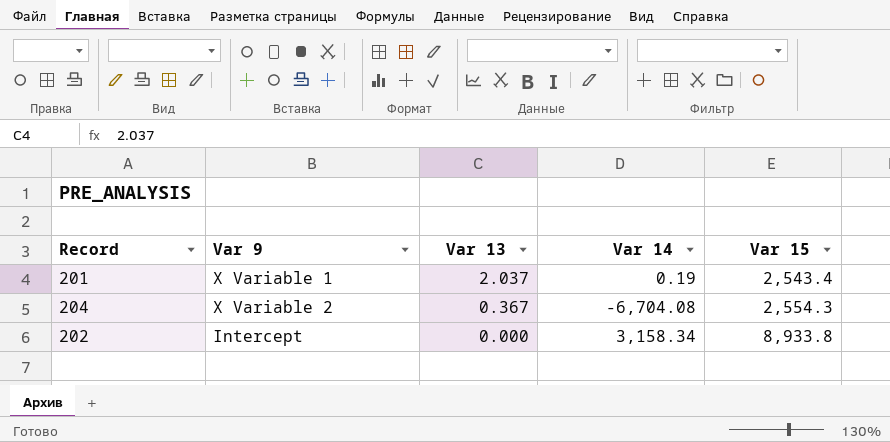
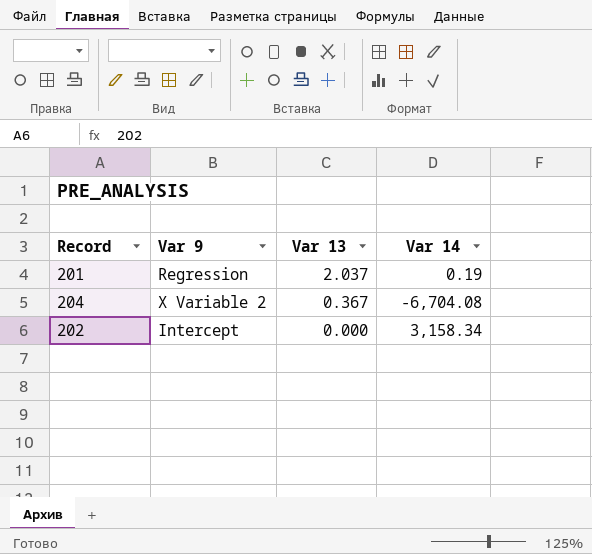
column Var 15 | position: 5 -> none
201 | Var 9: X Variable 1 -> Regression

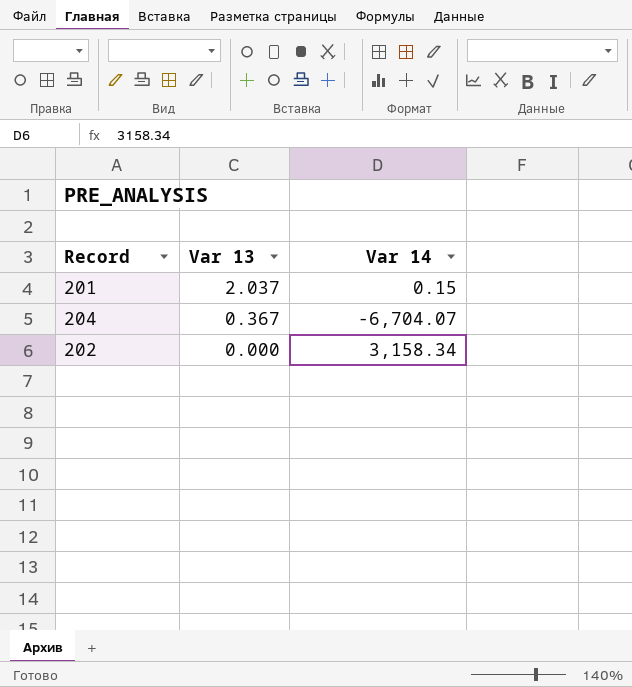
column Var 9 | position: 2 -> none
201 | Var 14: 0.19 -> 0.15
204 | Var 14: -6,704.08 -> -6,704.07

